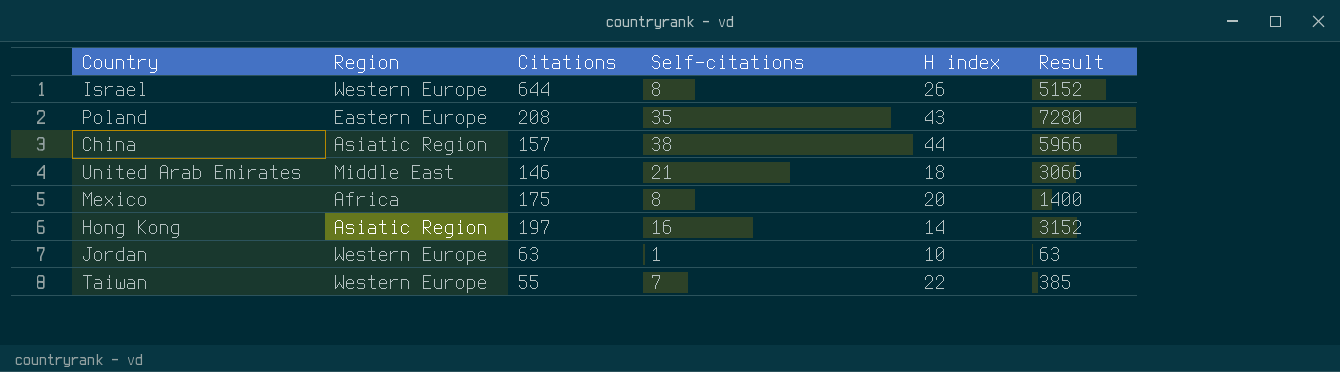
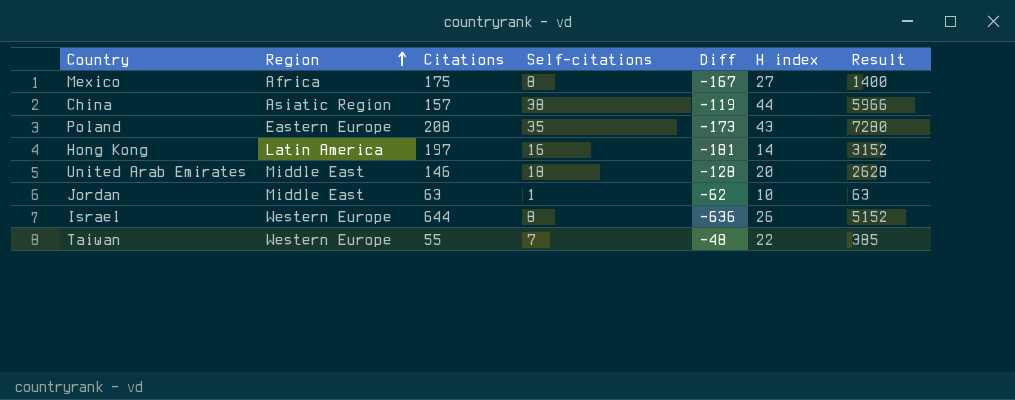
row order: none -> Region ascending
column Diff | formula: none -> [Self-citations] - [Citations]
Mexico | H index: 20 -> 27
Hong Kong | Region: Asiatic Region -> Latin America
United Arab Emirates | Self-citations: 21 -> 18
United Arab Emirates | H index: 18 -> 20
United Arab Emirates | Result: 3066 -> 2628
Jordan | Region: Western Europe -> Middle East

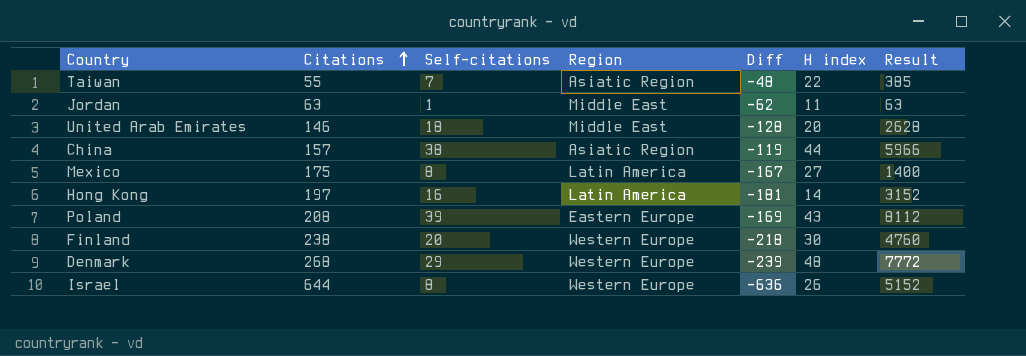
row order: Region ascending -> Citations ascending
column Region | position: 2 -> 4
Taiwan | Region: Western Europe -> Asiatic Region
Jordan | H index: 10 -> 11
Mexico | Region: Africa -> Latin America
Poland | Self-citations: 35 -> 39
Poland | Diff: -173 -> -169
Poland | Result: 7280 -> 8112
row Finland: none -> 238 | 20 | Western Europe | -218 | 30 | 4760
row Denmark: none -> 268 | 29 | Western Europe | -239 | 48 | 7772

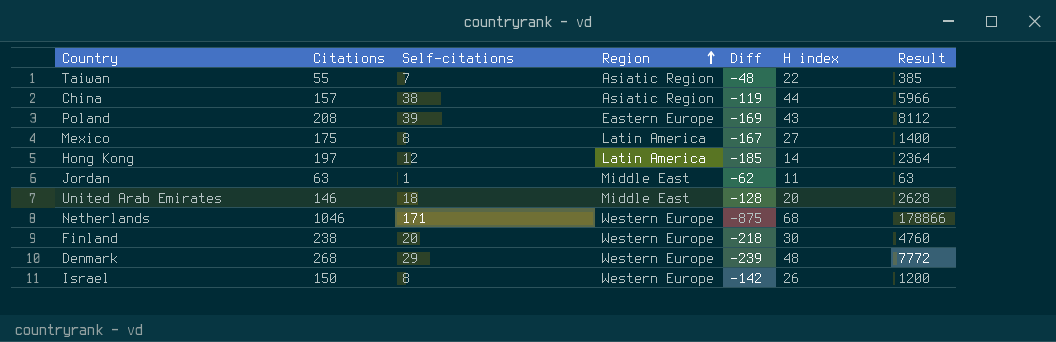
row order: Citations ascending -> Region ascending
Hong Kong | Self-citations: 16 -> 12
Hong Kong | Diff: -181 -> -185
Hong Kong | Result: 3152 -> 2364
row Netherlands: none -> 1046 | 171 | Western Europe | -875 | 68 | 178866
Israel | Citations: 644 -> 150
Israel | Diff: -636 -> -142
Israel | Result: 5152 -> 1200

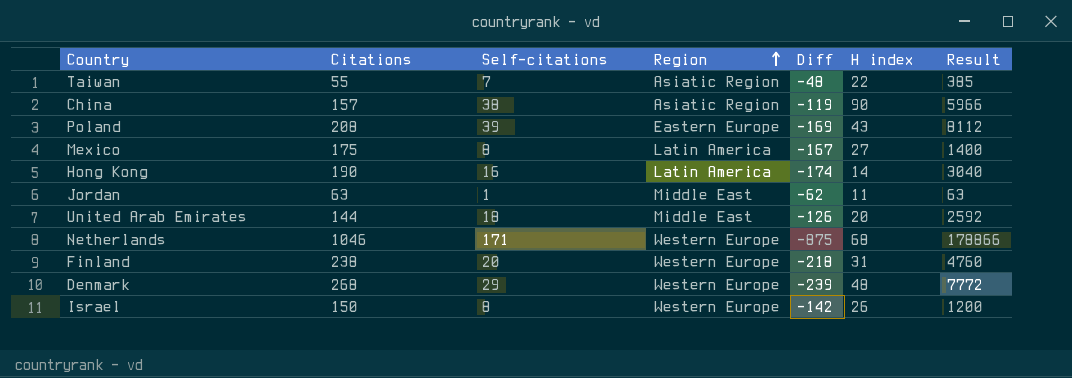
China | H index: 44 -> 90
Hong Kong | Citations: 197 -> 190
Hong Kong | Self-citations: 12 -> 16
Hong Kong | Diff: -185 -> -174
Hong Kong | Result: 2364 -> 3040
United Arab Emirates | Citations: 146 -> 144
United Arab Emirates | Diff: -128 -> -126
United Arab Emirates | Result: 2628 -> 2592
Finland | H index: 30 -> 31

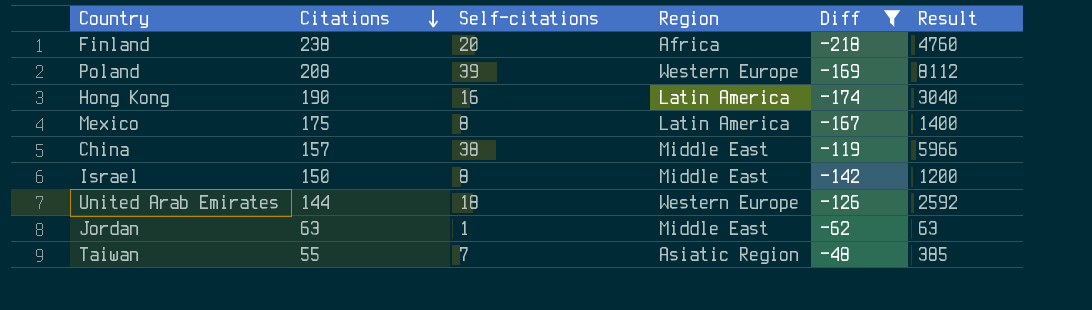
filter: none -> Diff >= -218
row order: Region ascending -> Citations descending
column H index | position: 6 -> none
Finland | Region: Western Europe -> Africa
Poland | Region: Eastern Europe -> Western Europe
China | Region: Asiatic Region -> Middle East
Israel | Region: Western Europe -> Middle East
United Arab Emirates | Region: Middle East -> Western Europe

